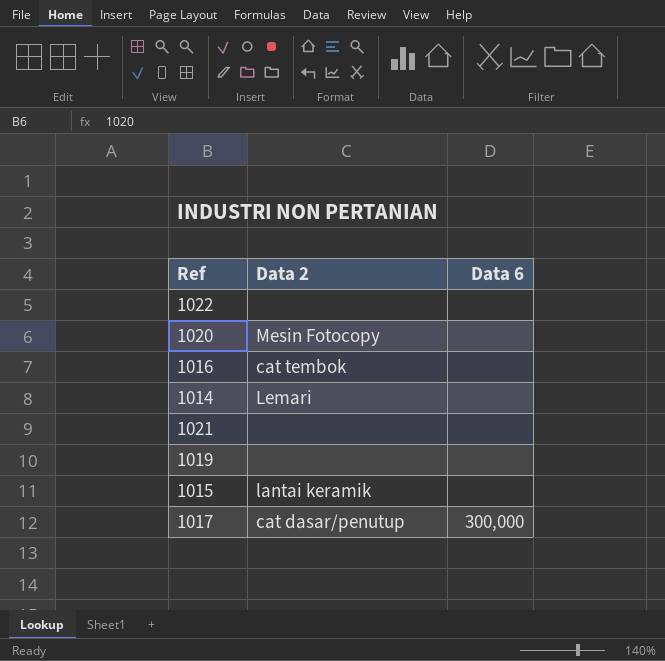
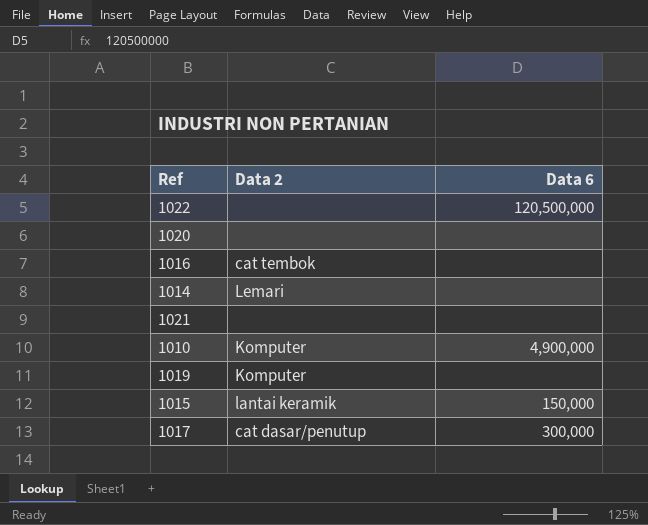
1022 | Data 6: none -> 120,500,000
1020 | Data 2: Mesin Fotocopy -> none
row 1010: none -> Komputer | 4,900,000
1019 | Data 2: none -> Komputer
1015 | Data 6: none -> 150,000

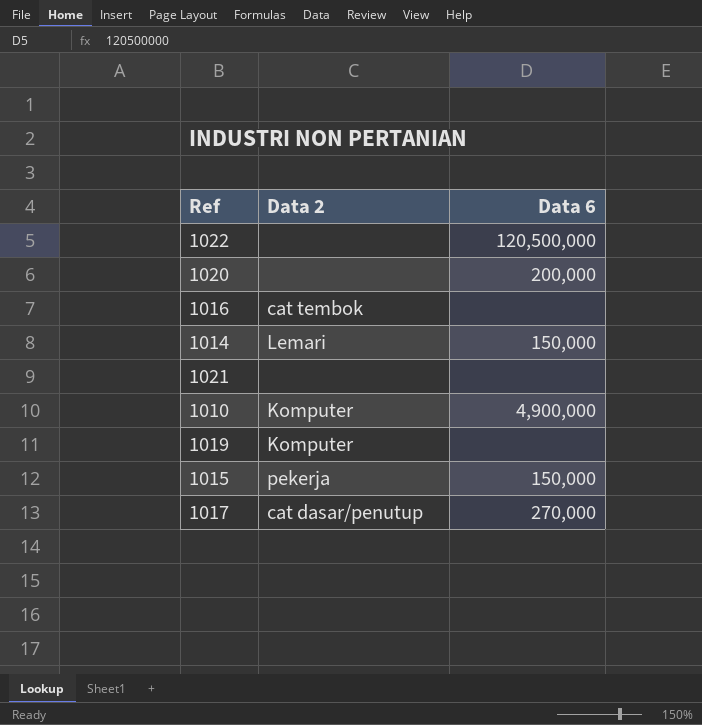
1020 | Data 6: none -> 200,000
1014 | Data 6: none -> 150,000
1015 | Data 2: lantai keramik -> pekerja
1017 | Data 6: 300,000 -> 270,000

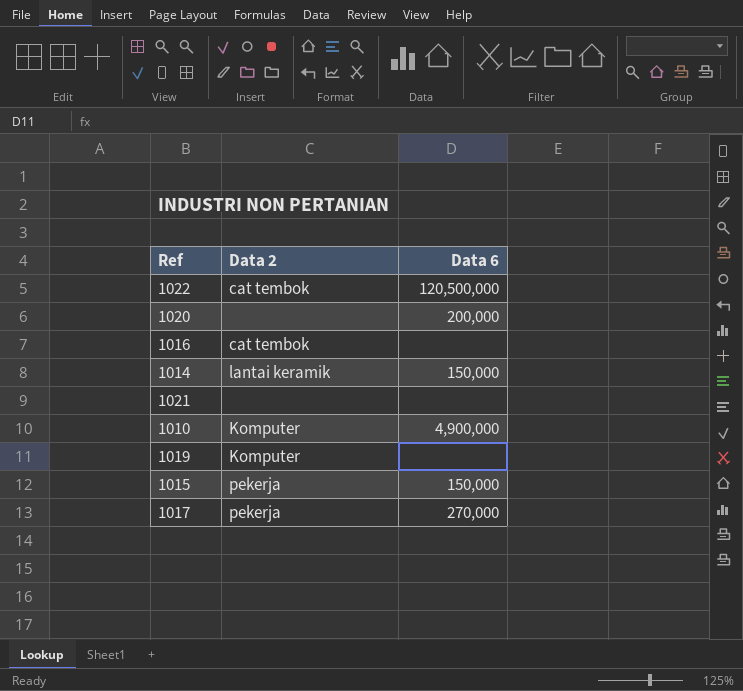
1022 | Data 2: none -> cat tembok
1014 | Data 2: Lemari -> lantai keramik
1017 | Data 2: cat dasar/penutup -> pekerja

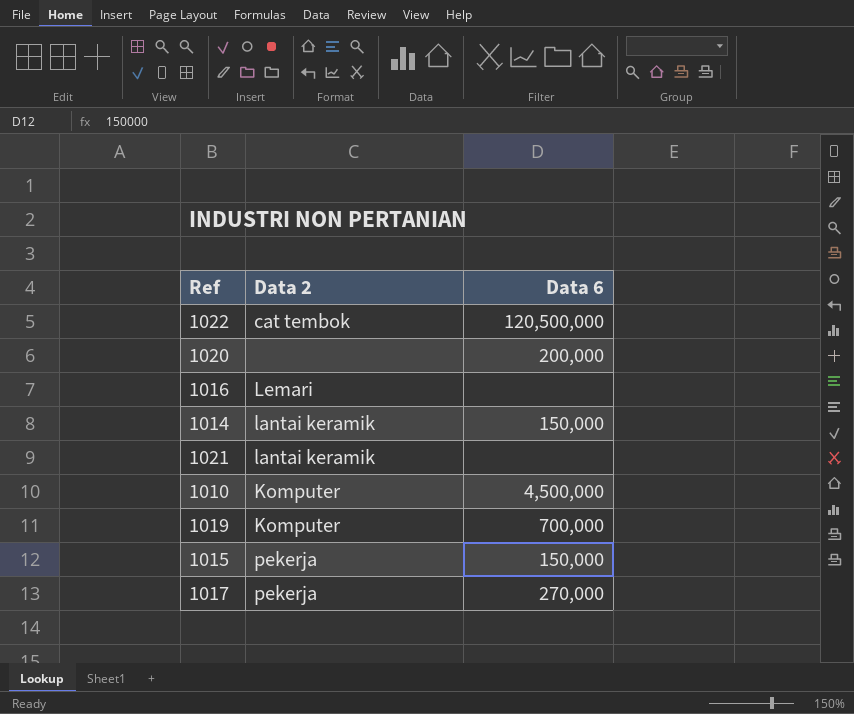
1016 | Data 2: cat tembok -> Lemari
1021 | Data 2: none -> lantai keramik
1010 | Data 6: 4,900,000 -> 4,500,000
1019 | Data 6: none -> 700,000

